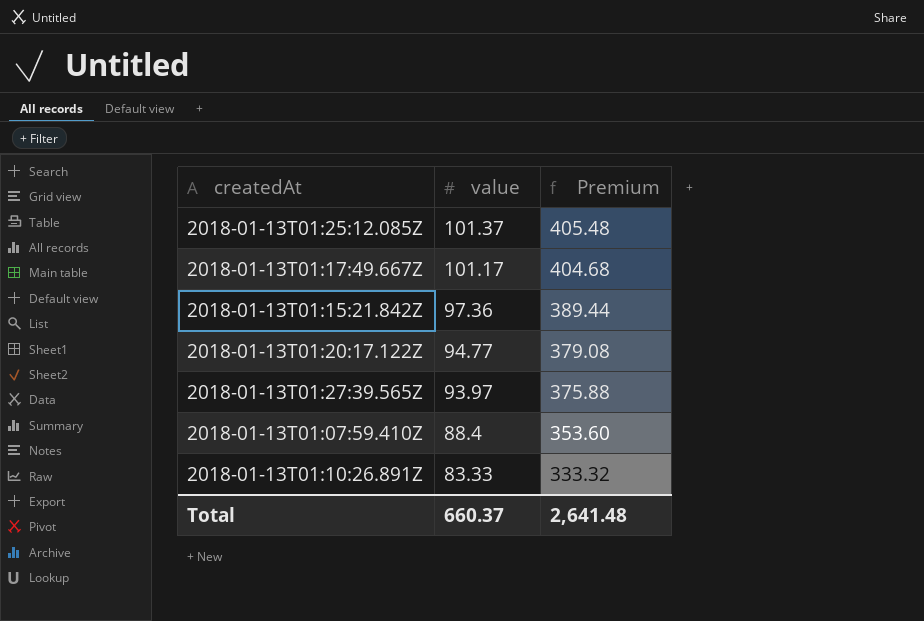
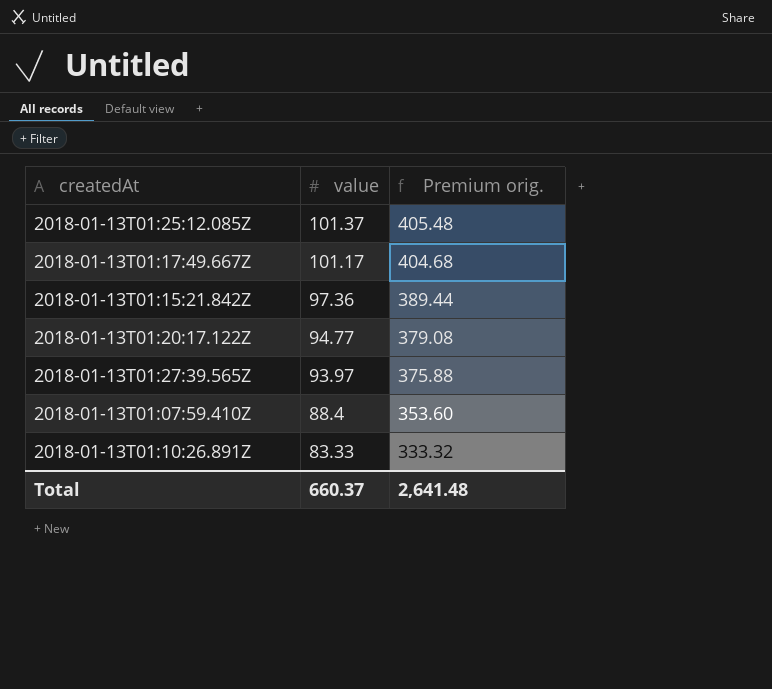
column name: Premium -> Premium orig.

